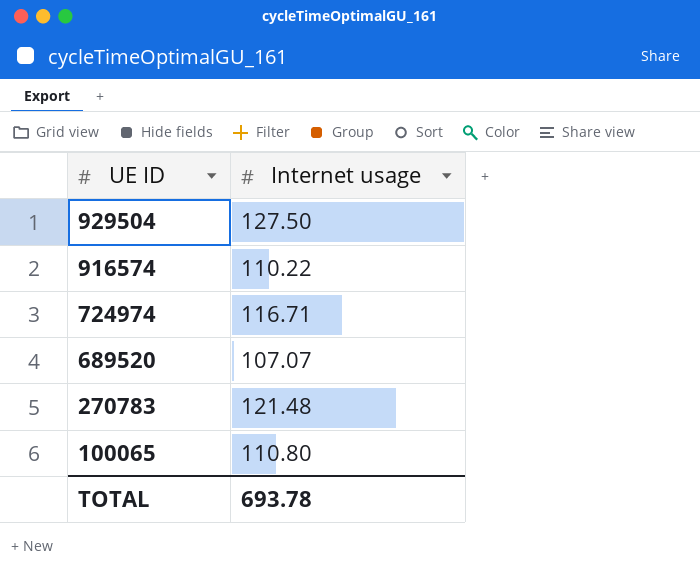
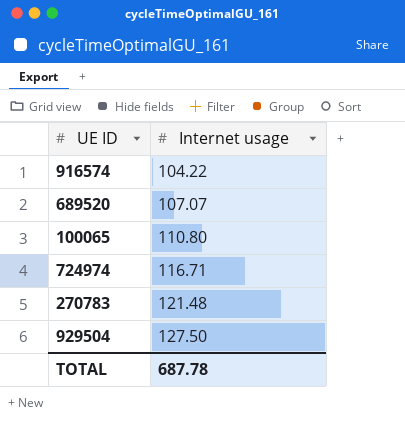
row order: UE ID descending -> Internet usage ascending
916574 | Internet usage: 110.22 -> 104.22
TOTAL | Internet usage: 693.78 -> 687.78

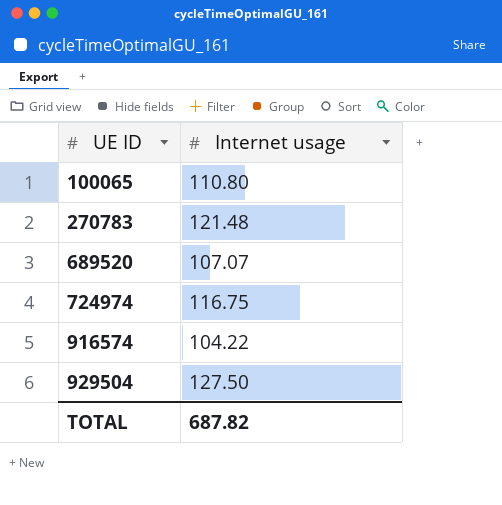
row order: Internet usage ascending -> UE ID ascending
724974 | Internet usage: 116.71 -> 116.75
TOTAL | Internet usage: 687.78 -> 687.82

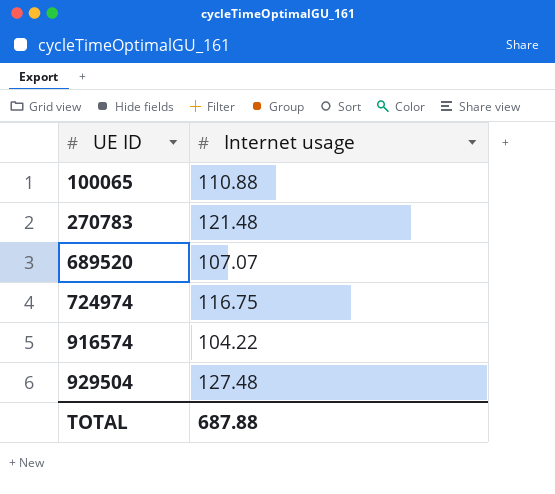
100065 | Internet usage: 110.80 -> 110.88
929504 | Internet usage: 127.50 -> 127.48
TOTAL | Internet usage: 687.82 -> 687.88

